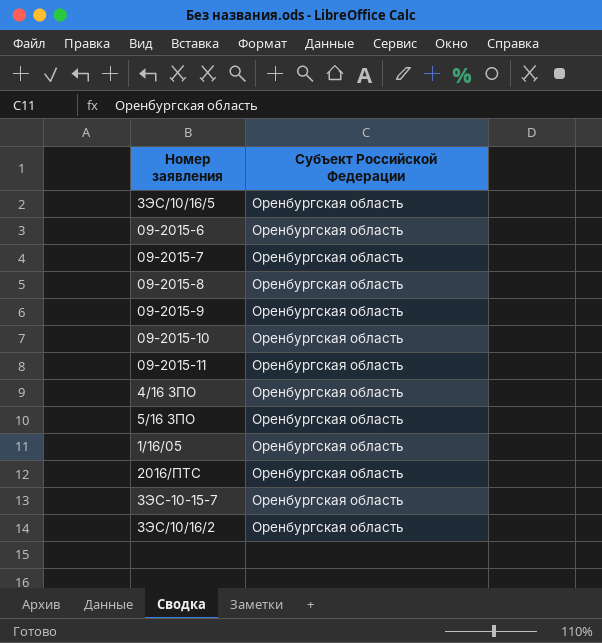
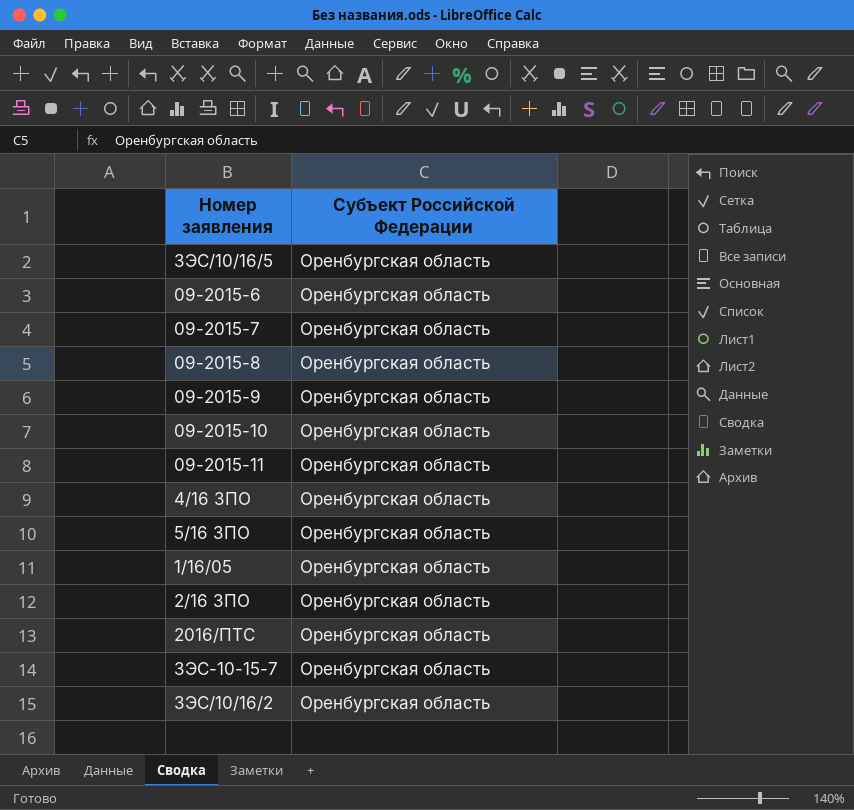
row 2/16 ЗПО: none -> Оренбургская область

